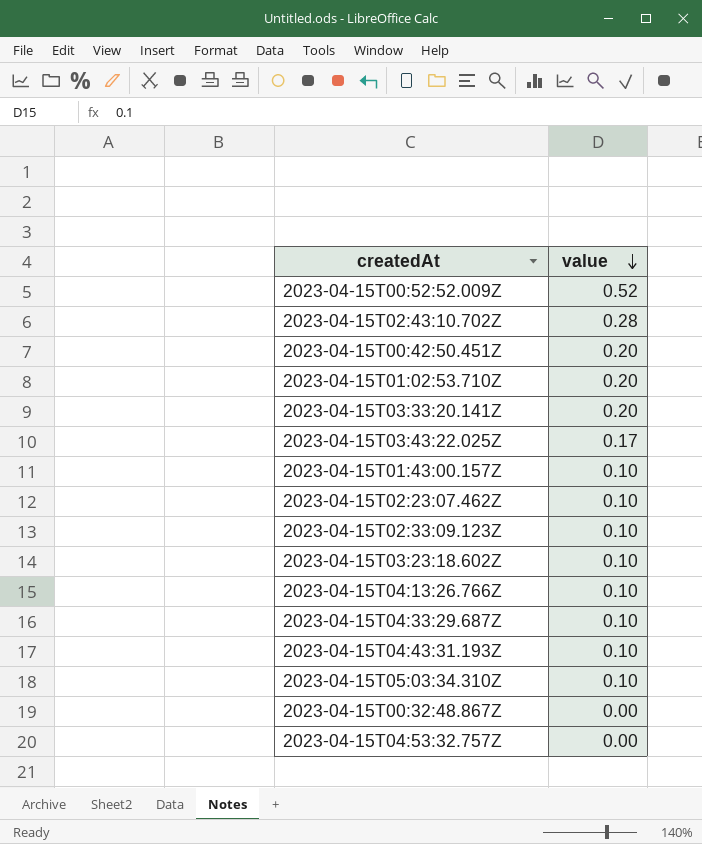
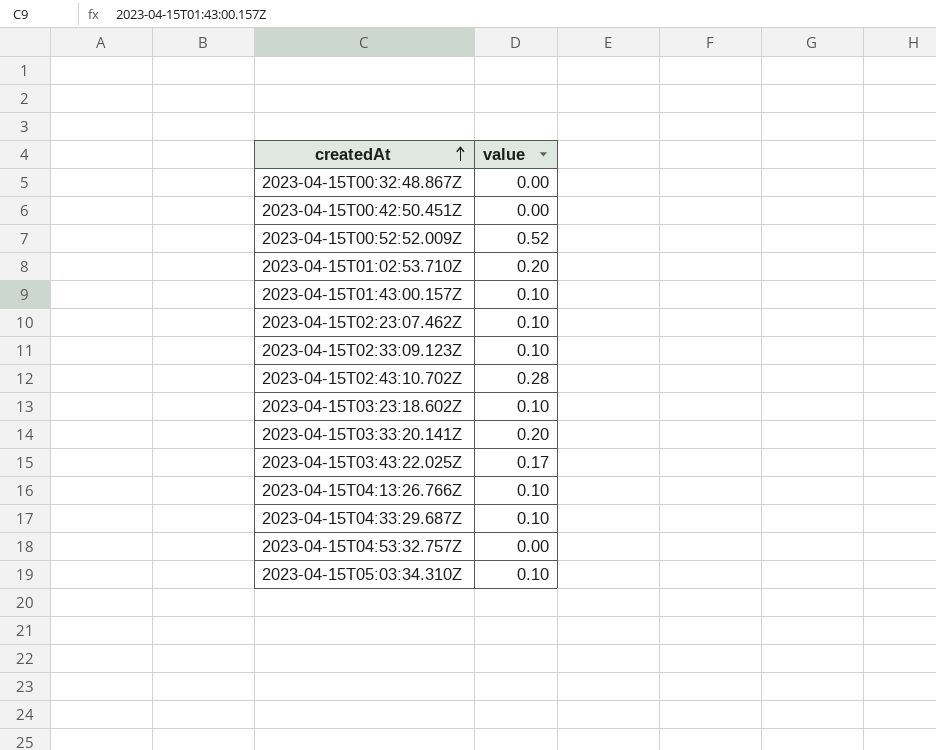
row order: value descending -> createdAt ascending
row 2023-04-15T04:43:31.193Z: 0.10 -> none
2023-04-15T00:42:50.451Z | value: 0.20 -> 0.00

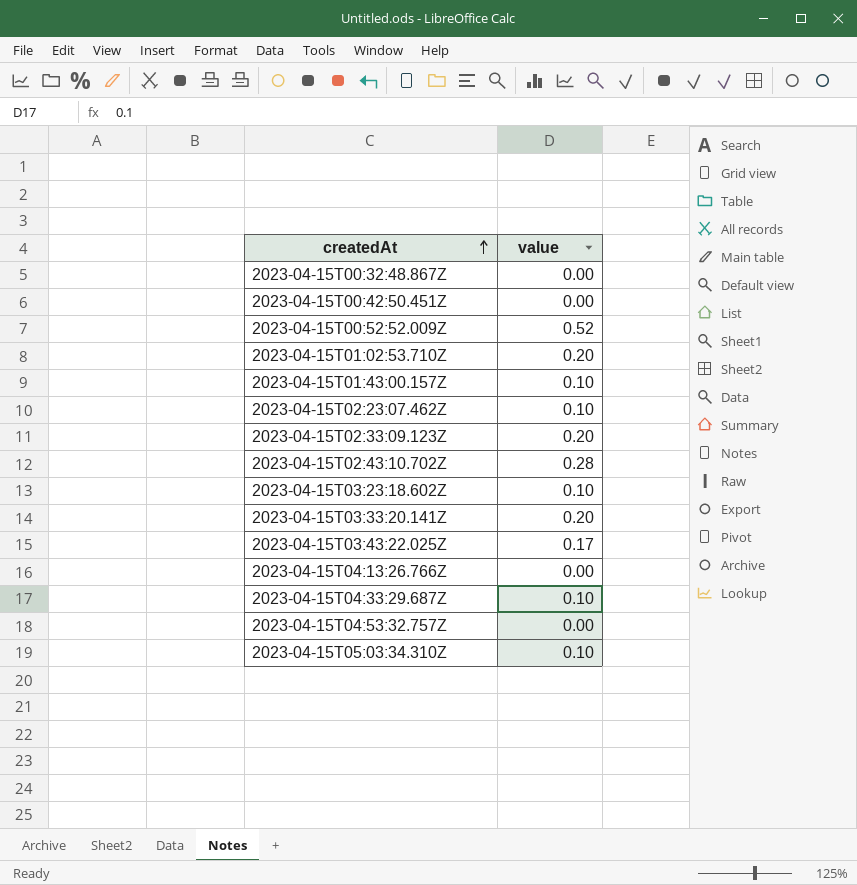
2023-04-15T02:33:09.123Z | value: 0.10 -> 0.20
2023-04-15T04:13:26.766Z | value: 0.10 -> 0.00

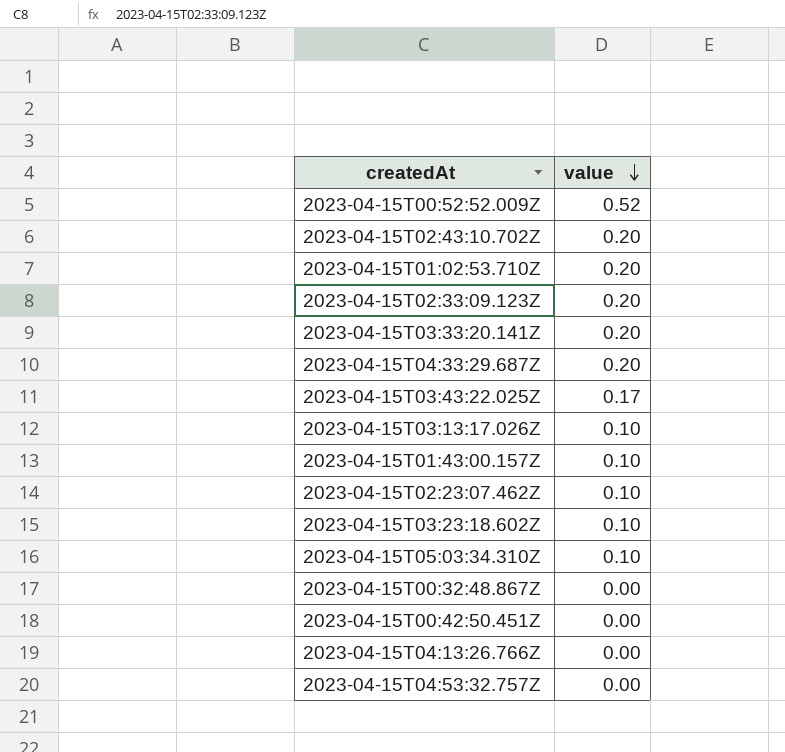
row order: createdAt ascending -> value descending
2023-04-15T02:43:10.702Z | value: 0.28 -> 0.20
2023-04-15T04:33:29.687Z | value: 0.10 -> 0.20
row 2023-04-15T03:13:17.026Z: none -> 0.10

